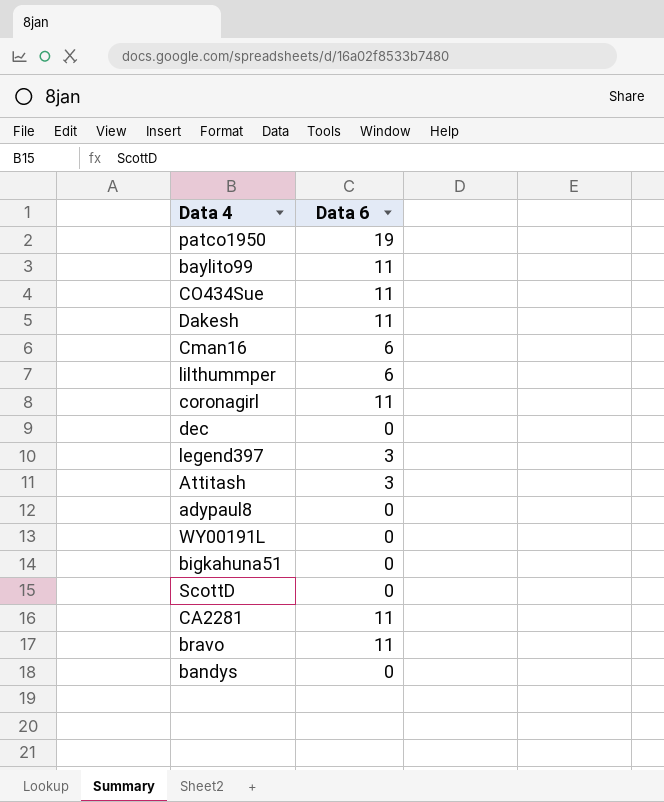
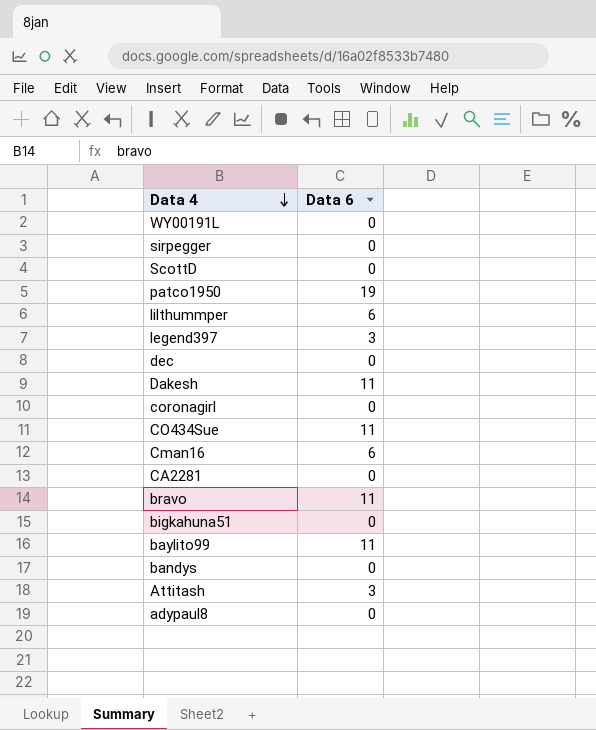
row order: none -> Data 4 descending
row sirpegger: none -> 0
coronagirl | Data 6: 11 -> 0
CA2281 | Data 6: 11 -> 0

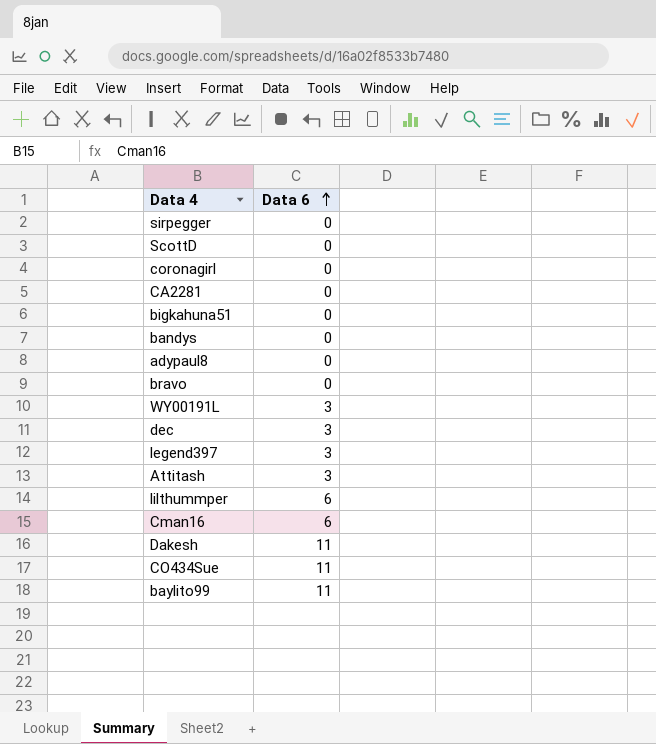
row order: Data 4 descending -> Data 6 ascending
row patco1950: 19 -> none
bravo | Data 6: 11 -> 0
WY00191L | Data 6: 0 -> 3
dec | Data 6: 0 -> 3

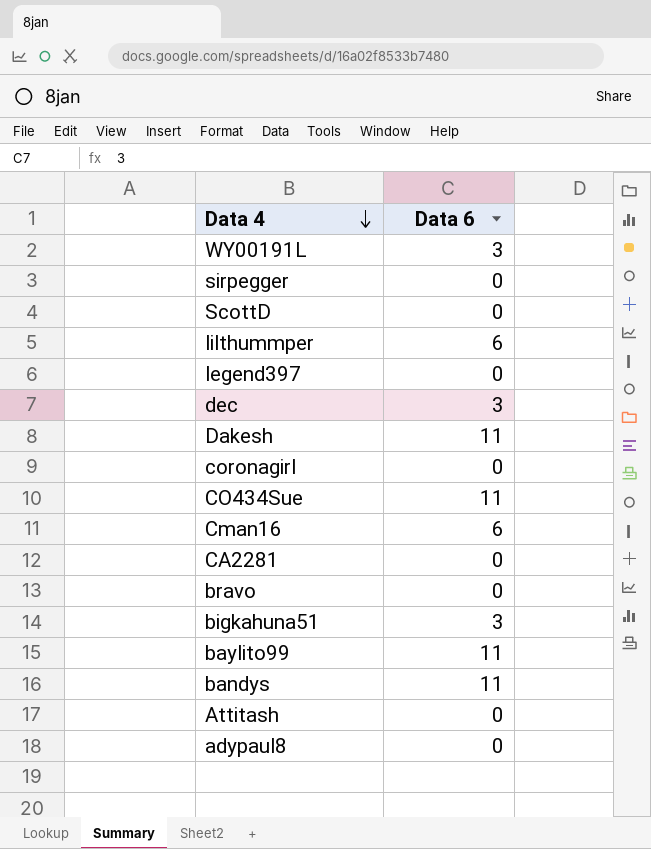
row order: Data 6 ascending -> Data 4 descending
legend397 | Data 6: 3 -> 0
bigkahuna51 | Data 6: 0 -> 3
bandys | Data 6: 0 -> 11
Attitash | Data 6: 3 -> 0

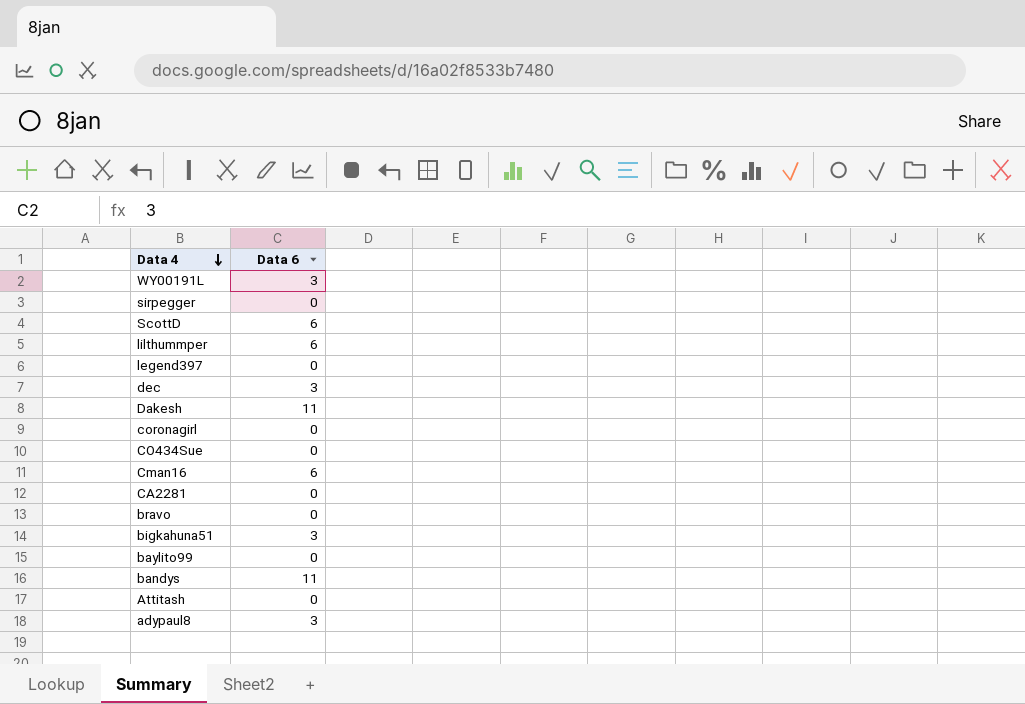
ScottD | Data 6: 0 -> 6
CO434Sue | Data 6: 11 -> 0
baylito99 | Data 6: 11 -> 0
adypaul8 | Data 6: 0 -> 3

